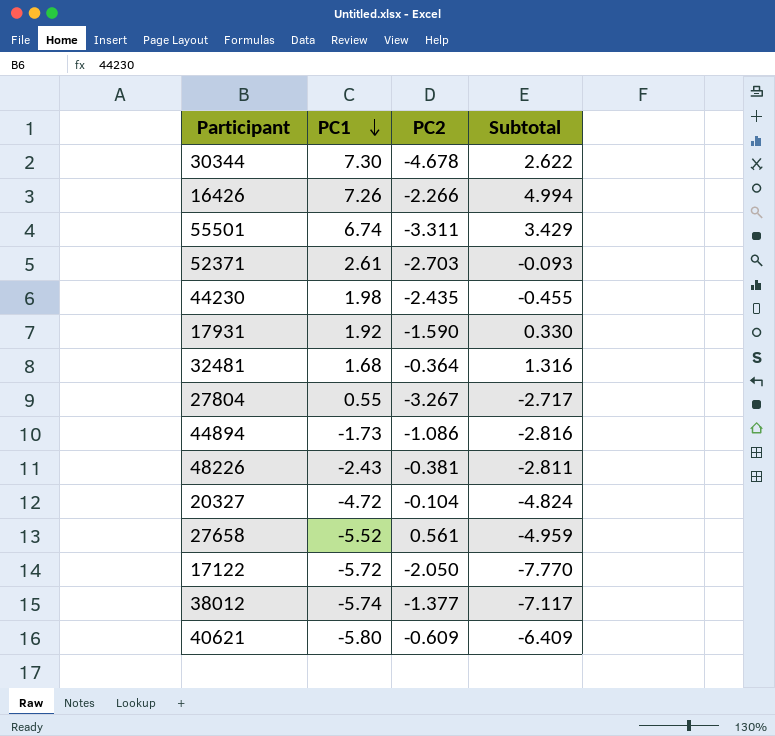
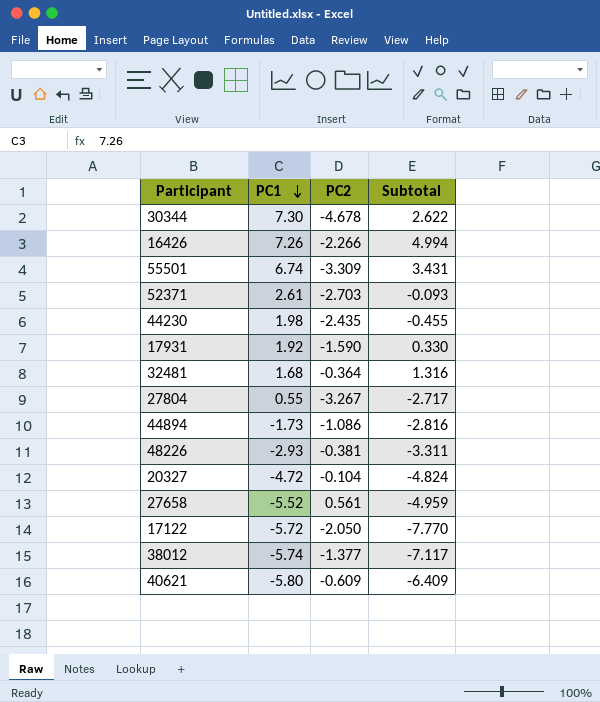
55501 | PC2: -3.311 -> -3.309
55501 | Subtotal: 3.429 -> 3.431
48226 | PC1: -2.43 -> -2.93
48226 | Subtotal: -2.811 -> -3.311

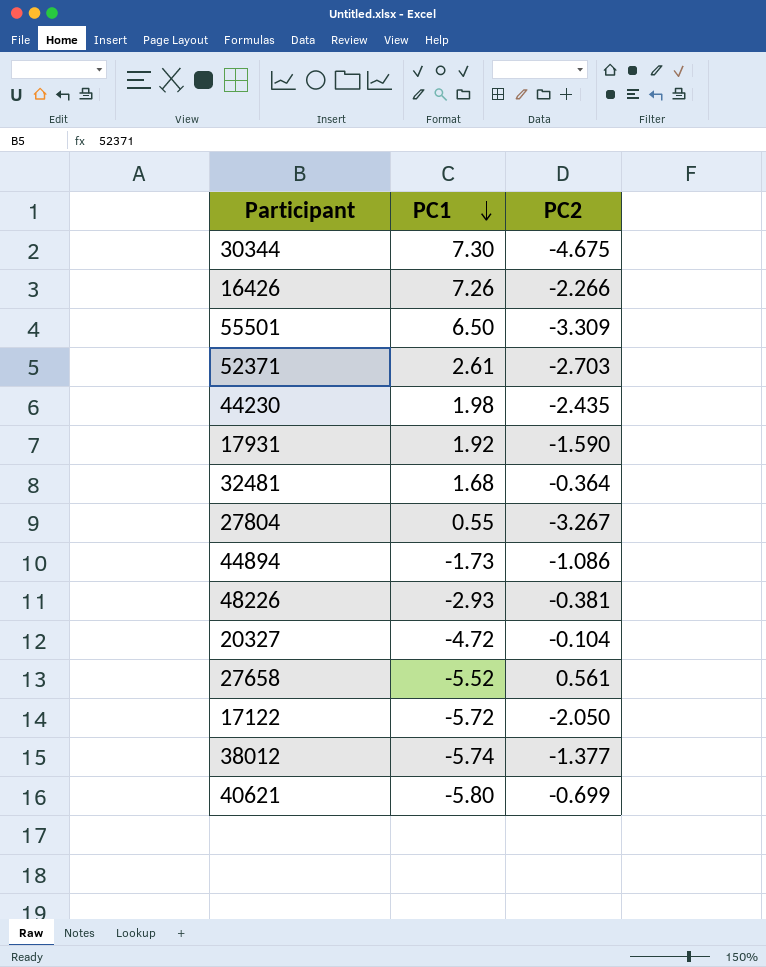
column Subtotal | formula: [PC1] + [PC2] -> none
30344 | PC2: -4.678 -> -4.675
55501 | PC1: 6.74 -> 6.50
40621 | PC2: -0.609 -> -0.699

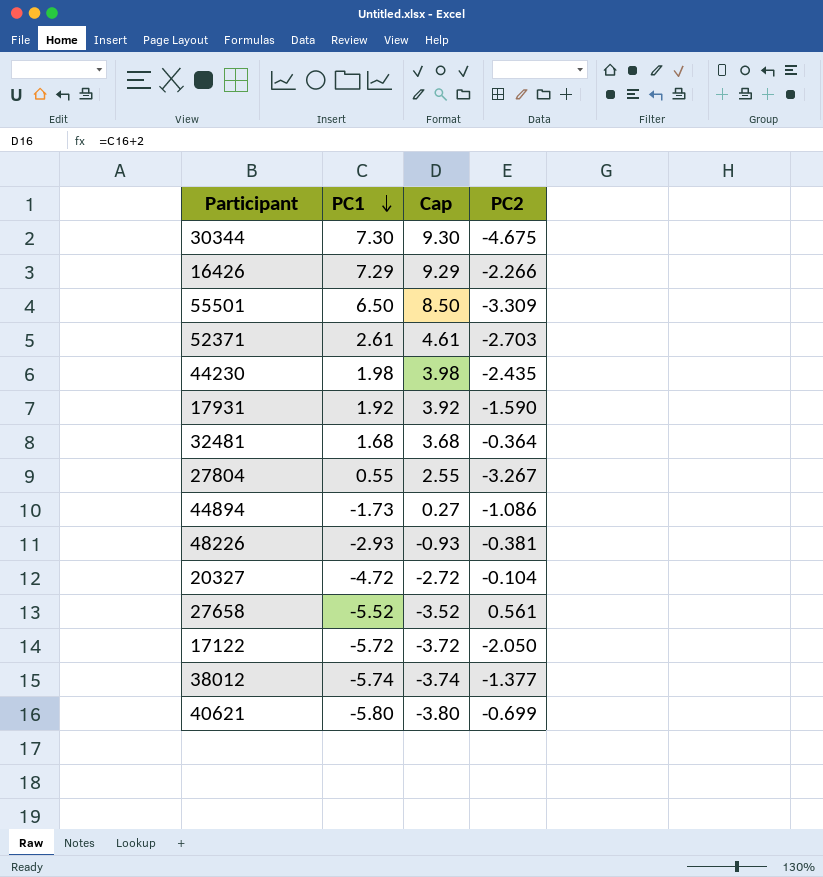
column Cap | formula: none -> [PC1] + 2
16426 | PC1: 7.26 -> 7.29

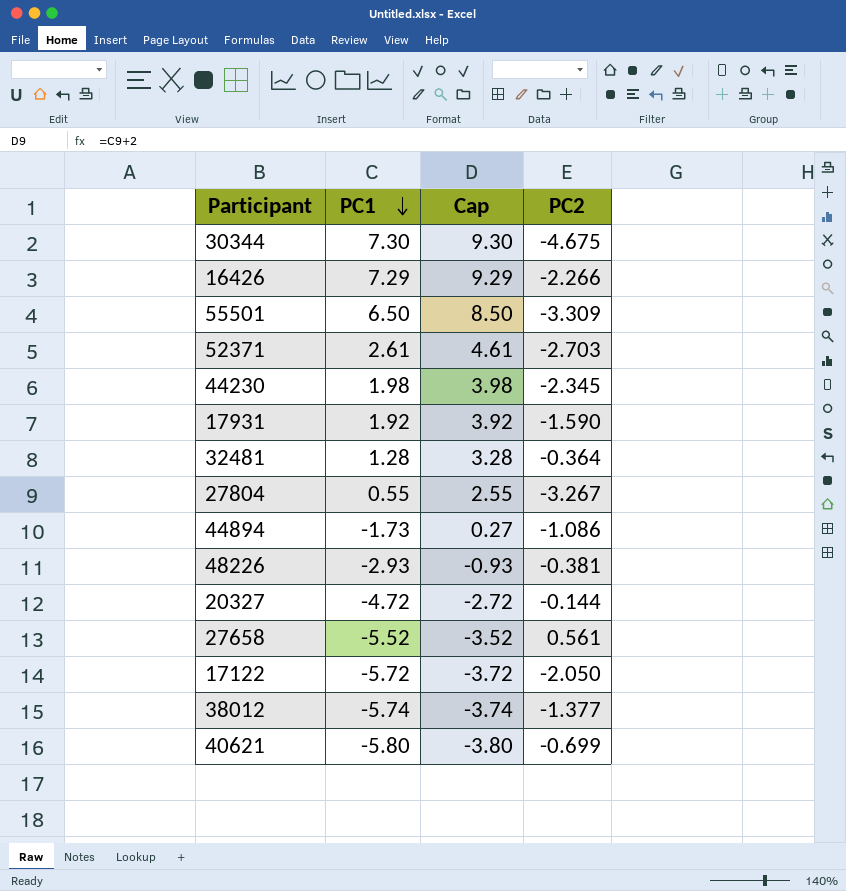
44230 | PC2: -2.435 -> -2.345
32481 | PC1: 1.68 -> 1.28
32481 | Cap: 3.68 -> 3.28
20327 | PC2: -0.104 -> -0.144

